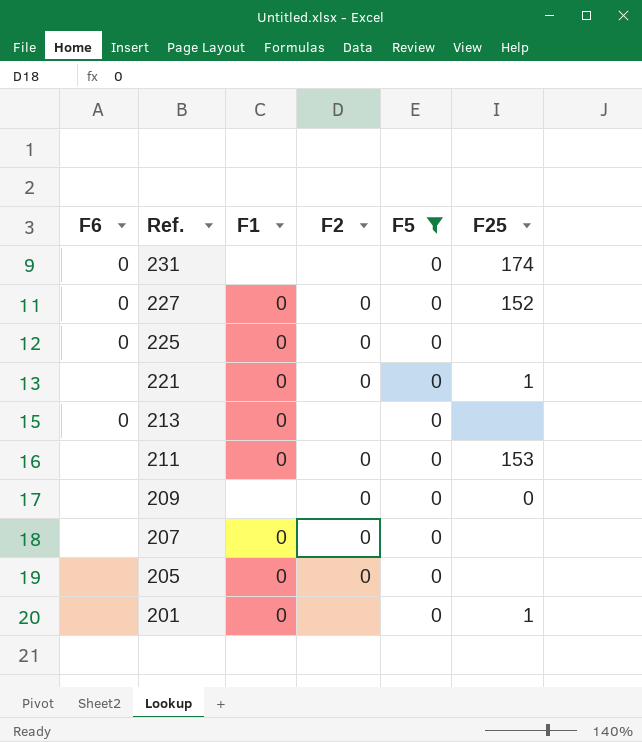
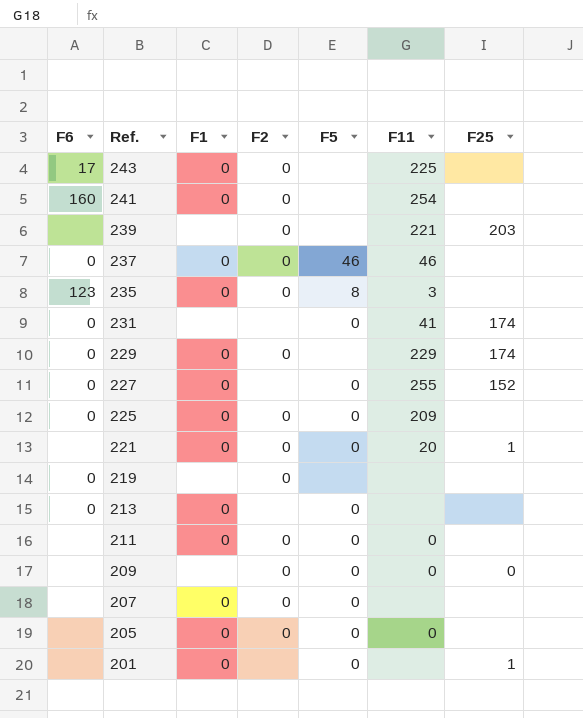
filter: F5 = 0 -> none
column F11 | position: none -> 6
227 | F2: 0 -> none
211 | F25: 153 -> none

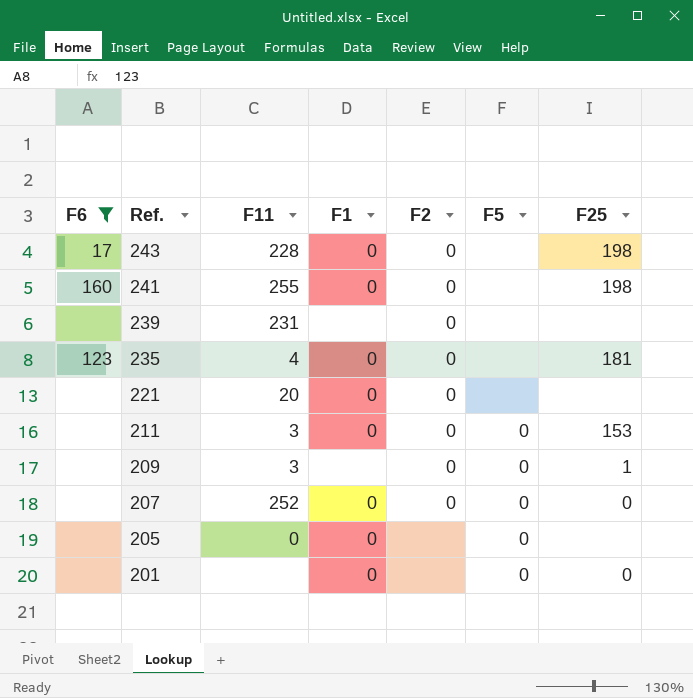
filter: none -> F6 != 0
column F11 | position: 6 -> 3
243 | F11: 225 -> 228
243 | F25: none -> 198
241 | F11: 254 -> 255
241 | F25: none -> 198
239 | F11: 221 -> 231
239 | F25: 203 -> none
235 | F11: 3 -> 4
235 | F5: 8 -> none
235 | F25: none -> 181
221 | F5: 0 -> none
221 | F25: 1 -> none
211 | F11: 0 -> 3
211 | F25: none -> 153
209 | F11: 0 -> 3
209 | F25: 0 -> 1
207 | F11: none -> 252
207 | F25: none -> 0
205 | F2: 0 -> none
201 | F25: 1 -> 0

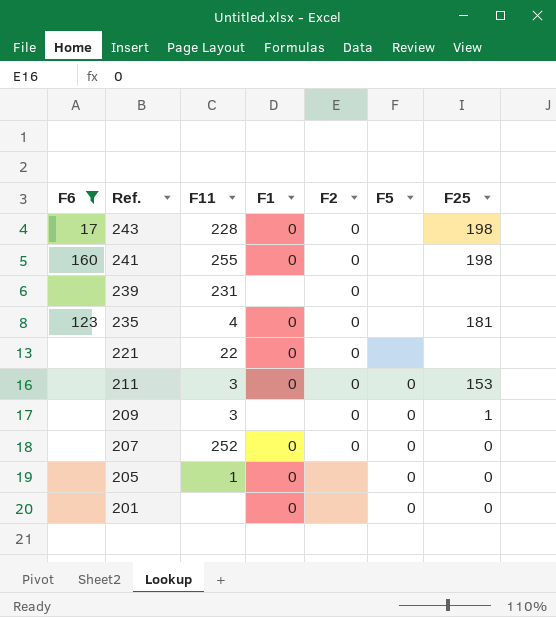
221 | F11: 20 -> 22
205 | F11: 0 -> 1
205 | F25: none -> 0

